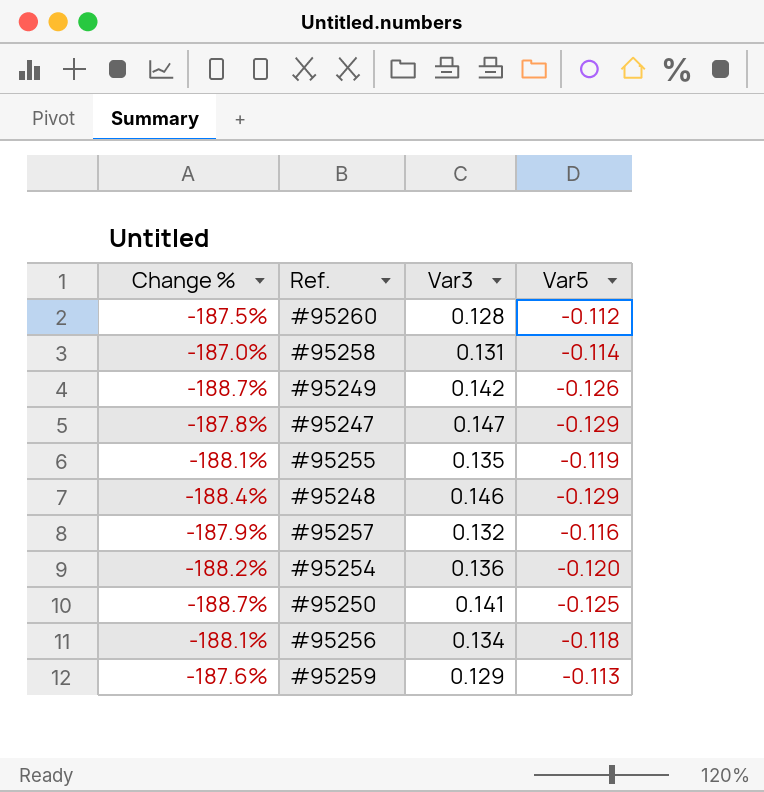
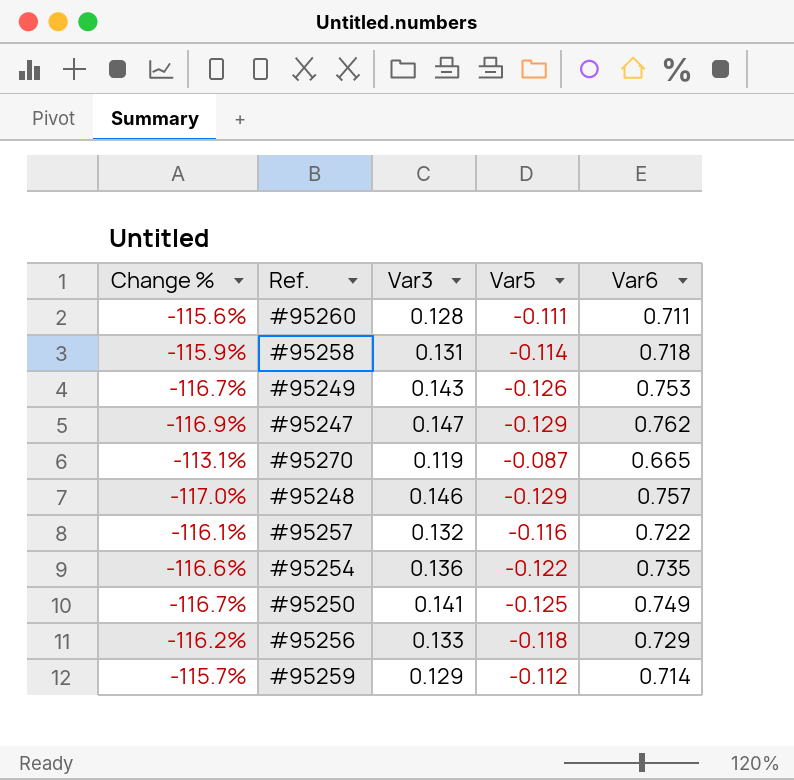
column Change % | formula: ([Var5] - [Var3]) / [Var3] -> ([Var5] - [Var6]) / [Var6]
column Var6 | position: none -> 5
row #95255: -188.1% | 0.135 | -0.119 -> none
#95260 | Var5: -0.112 -> -0.111
#95249 | Var3: 0.142 -> 0.143
row #95270: none -> -113.1% | 0.119 | -0.087 | 0.665
#95254 | Var5: -0.120 -> -0.122
#95256 | Var3: 0.134 -> 0.133
#95259 | Var5: -0.113 -> -0.112

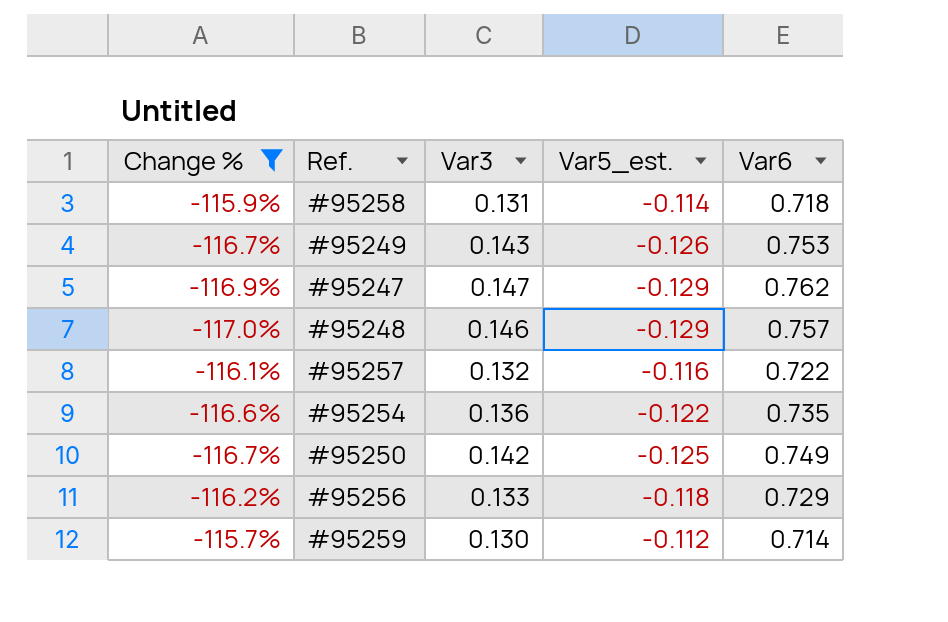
filter: none -> Change % <= -115.7%
column name: Var5 -> Var5_est.
#95250 | Var3: 0.141 -> 0.142
#95259 | Var3: 0.129 -> 0.130

